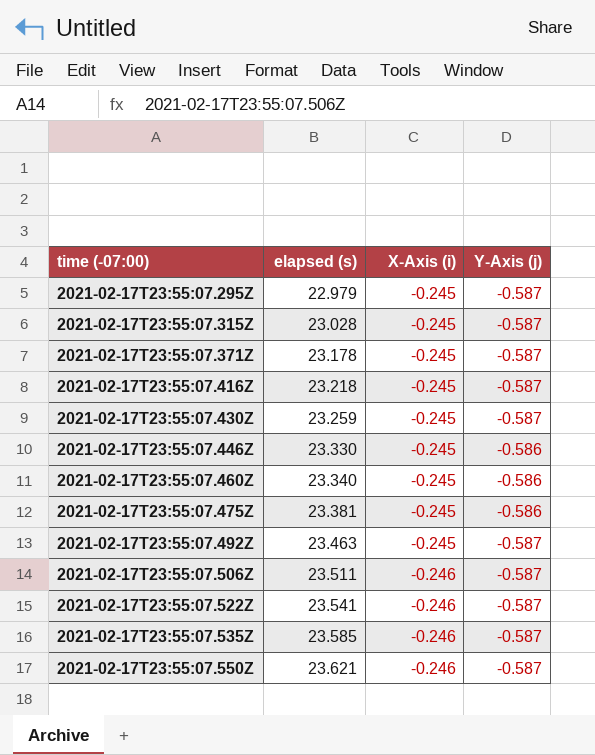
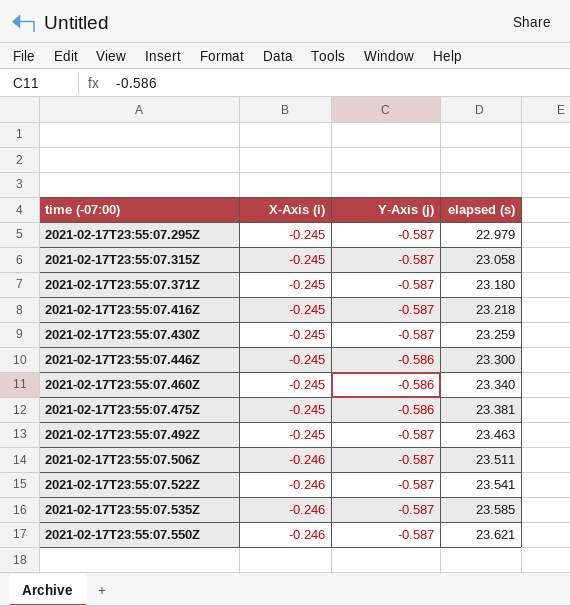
column elapsed (s) | position: 2 -> 4
2021-02-17T23:55:07.315Z | elapsed (s): 23.028 -> 23.058
2021-02-17T23:55:07.371Z | elapsed (s): 23.178 -> 23.180
2021-02-17T23:55:07.446Z | elapsed (s): 23.330 -> 23.300

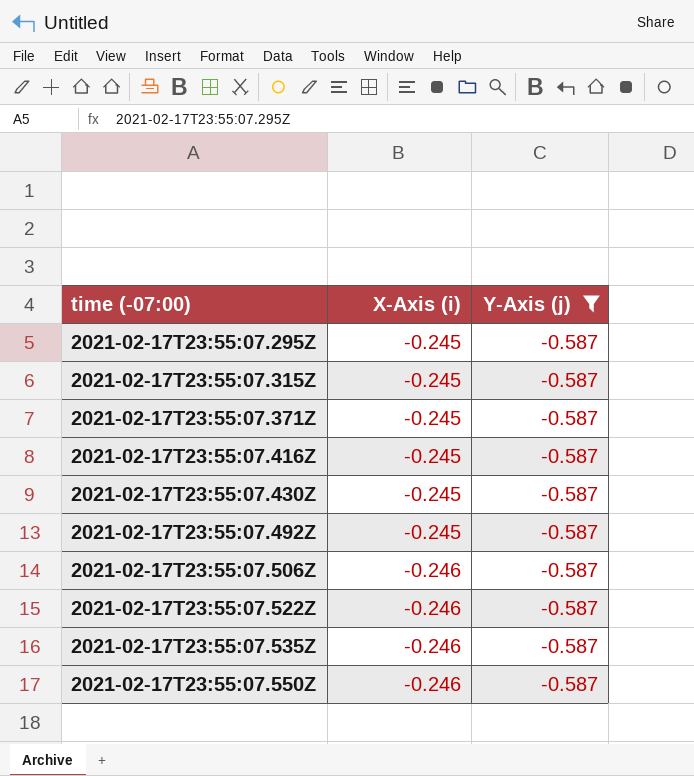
filter: none -> Y-Axis (j) = -0.587
column elapsed (s) | position: 4 -> none

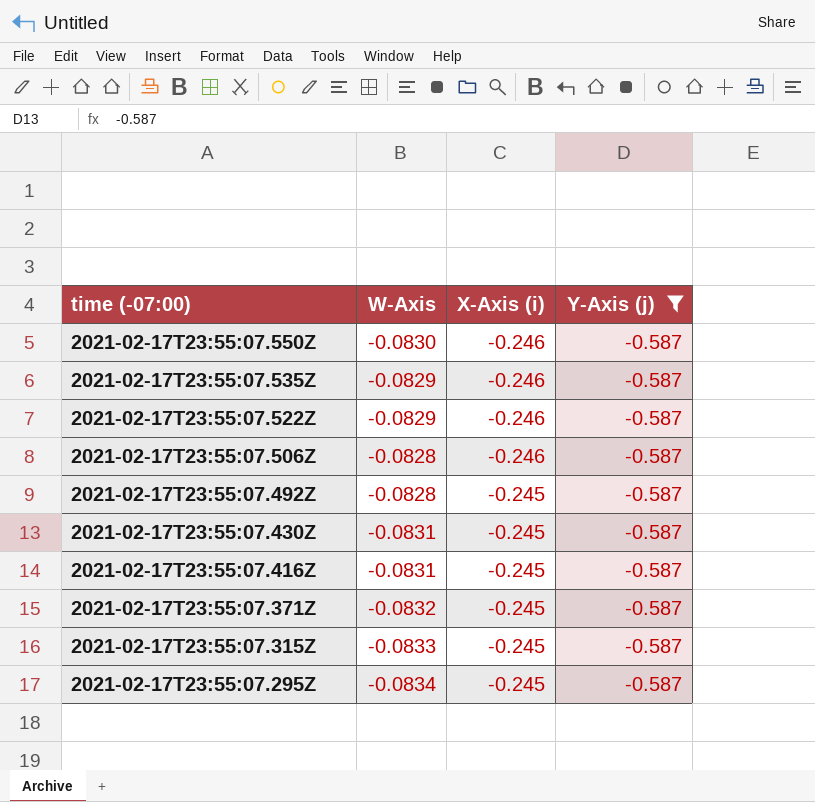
row order: time (-07:00) ascending -> time (-07:00) descending
column W-Axis | position: none -> 2

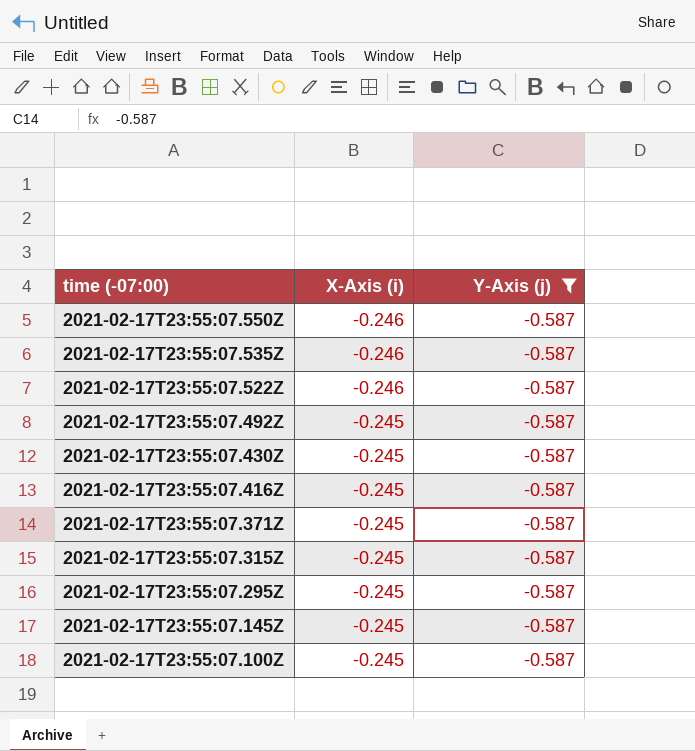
column W-Axis | position: 2 -> none
row 2021-02-17T23:55:07.506Z: -0.0828 | -0.246 | -0.587 -> none
row 2021-02-17T23:55:07.145Z: none -> -0.245 | -0.587
row 2021-02-17T23:55:07.100Z: none -> -0.245 | -0.587

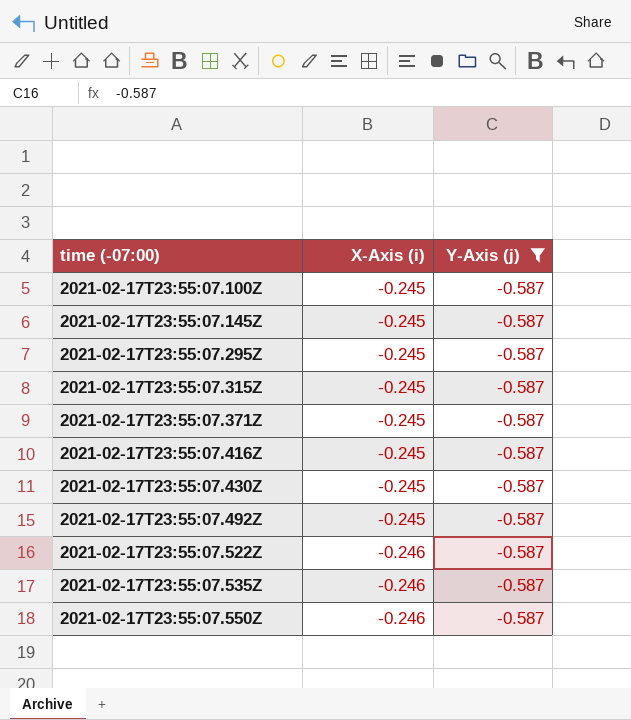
row order: time (-07:00) descending -> time (-07:00) ascending

